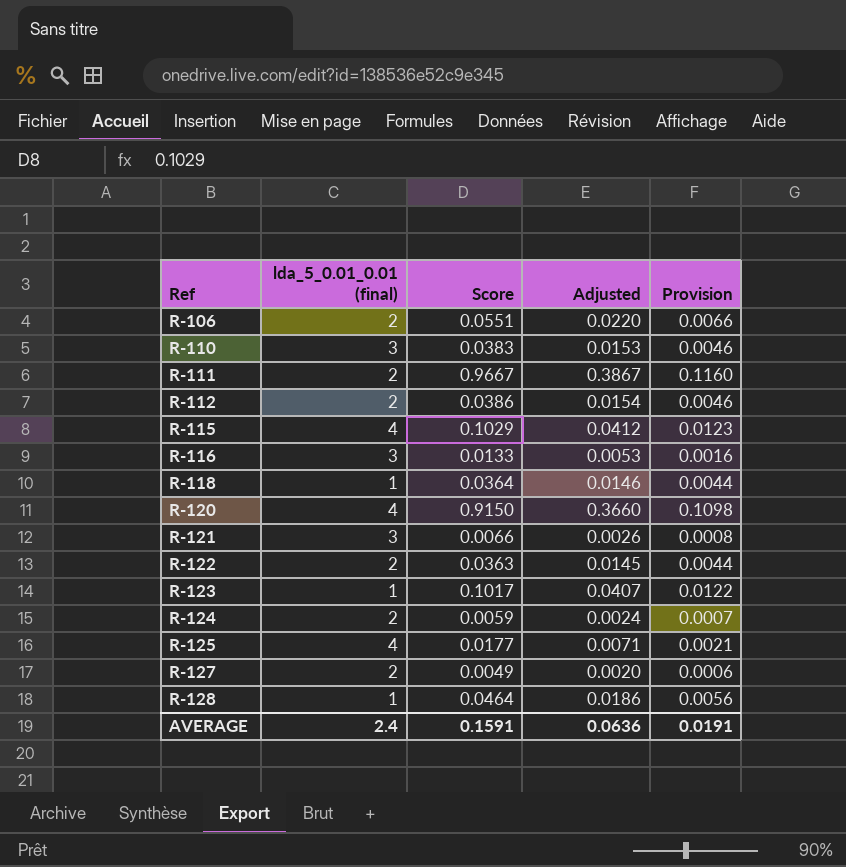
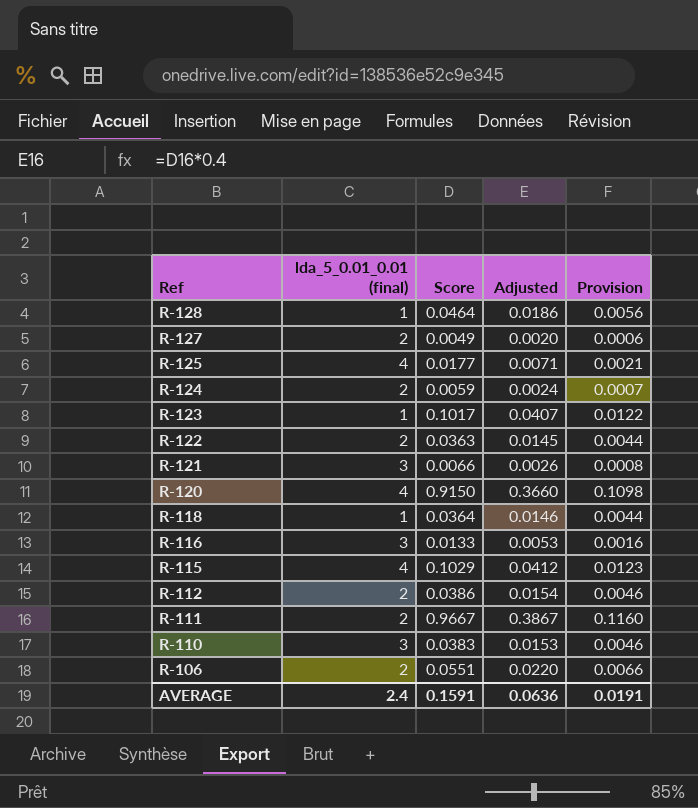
row order: Ref ascending -> Ref descending

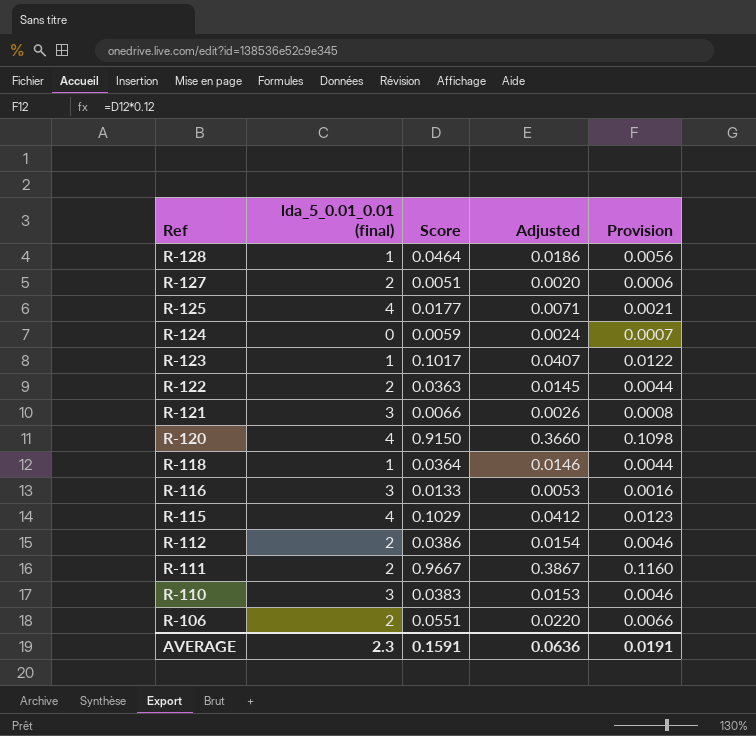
R-127 | Score: 0.0049 -> 0.0051
R-124 | lda_5_0.01_0.01 (final): 2 -> 0
AVERAGE | lda_5_0.01_0.01 (final): 2.4 -> 2.3

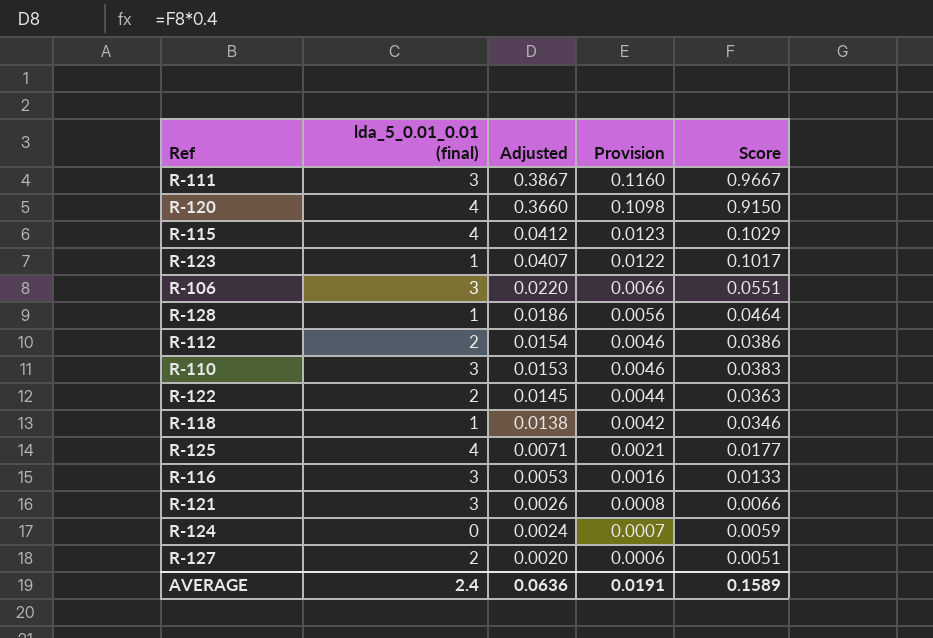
row order: Ref descending -> Adjusted descending
column Score | position: 3 -> 5
R-111 | lda_5_0.01_0.01 (final): 2 -> 3
R-106 | lda_5_0.01_0.01 (final): 2 -> 3
R-118 | Adjusted: 0.0146 -> 0.0138
R-118 | Provision: 0.0044 -> 0.0042
R-118 | Score: 0.0364 -> 0.0346
AVERAGE | lda_5_0.01_0.01 (final): 2.3 -> 2.4
AVERAGE | Score: 0.1591 -> 0.1589

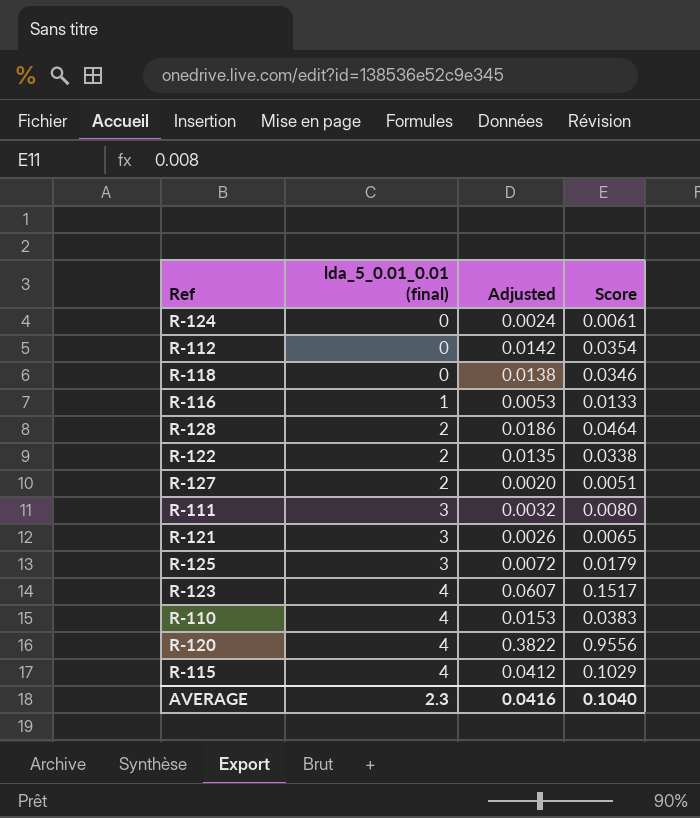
row order: Adjusted descending -> lda_5_0.01_0.01 (final) ascending
column Provision | formula: [Score] * 0.12 -> none
row R-106: 3 | 0.0220 | 0.0066 | 0.0551 -> none
R-124 | Score: 0.0059 -> 0.0061
R-112 | lda_5_0.01_0.01 (final): 2 -> 0
R-112 | Adjusted: 0.0154 -> 0.0142
R-112 | Score: 0.0386 -> 0.0354
R-118 | lda_5_0.01_0.01 (final): 1 -> 0
R-116 | lda_5_0.01_0.01 (final): 3 -> 1
R-128 | lda_5_0.01_0.01 (final): 1 -> 2
R-122 | Adjusted: 0.0145 -> 0.0135
R-122 | Score: 0.0363 -> 0.0338
R-111 | Adjusted: 0.3867 -> 0.0032
R-111 | Score: 0.9667 -> 0.0080
R-121 | Score: 0.0066 -> 0.0065
R-125 | lda_5_0.01_0.01 (final): 4 -> 3
R-125 | Adjusted: 0.0071 -> 0.0072
R-125 | Score: 0.0177 -> 0.0179
R-123 | lda_5_0.01_0.01 (final): 1 -> 4
R-123 | Adjusted: 0.0407 -> 0.0607
R-123 | Score: 0.1017 -> 0.1517
R-110 | lda_5_0.01_0.01 (final): 3 -> 4
R-120 | Adjusted: 0.3660 -> 0.3822
R-120 | Score: 0.9150 -> 0.9556
AVERAGE | lda_5_0.01_0.01 (final): 2.4 -> 2.3
AVERAGE | Adjusted: 0.0636 -> 0.0416
AVERAGE | Score: 0.1589 -> 0.1040

